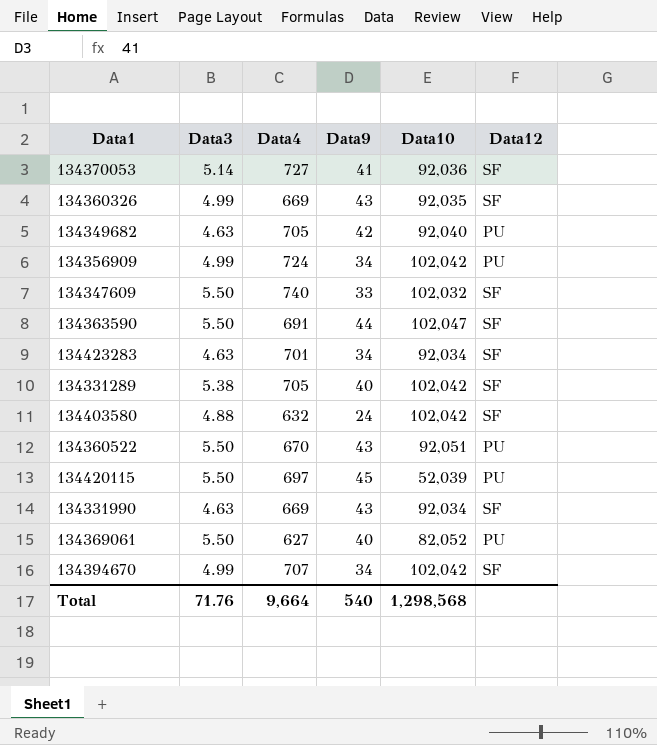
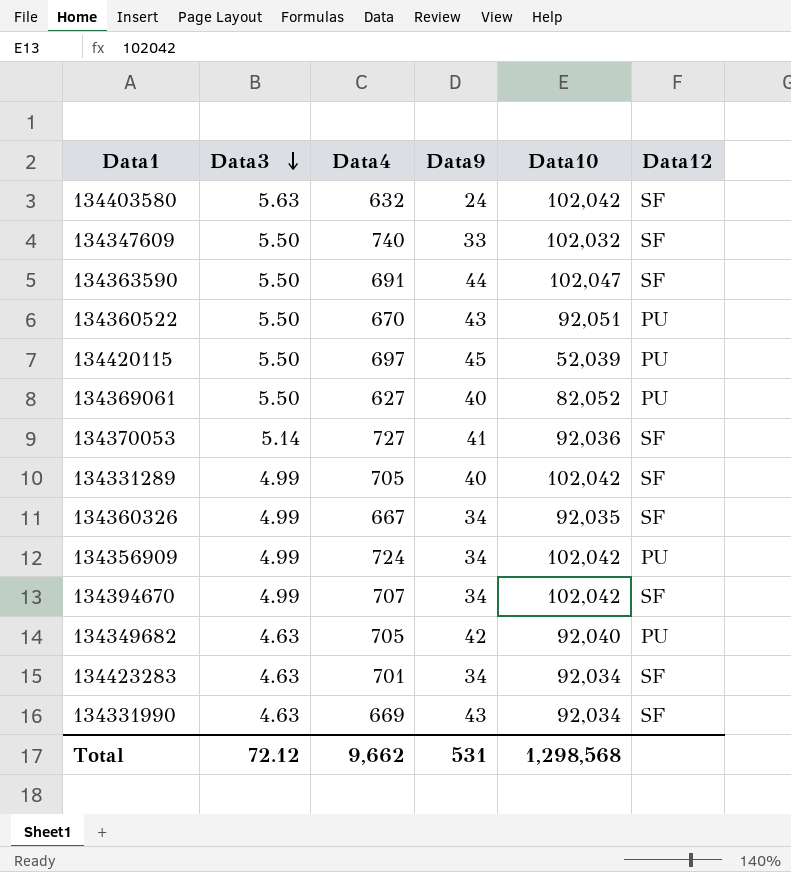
row order: none -> Data3 descending
134403580 | Data3: 4.88 -> 5.63
134331289 | Data3: 5.38 -> 4.99
134360326 | Data4: 669 -> 667
134360326 | Data9: 43 -> 34
Total | Data3: 71.76 -> 72.12
Total | Data4: 9,664 -> 9,662
Total | Data9: 540 -> 531

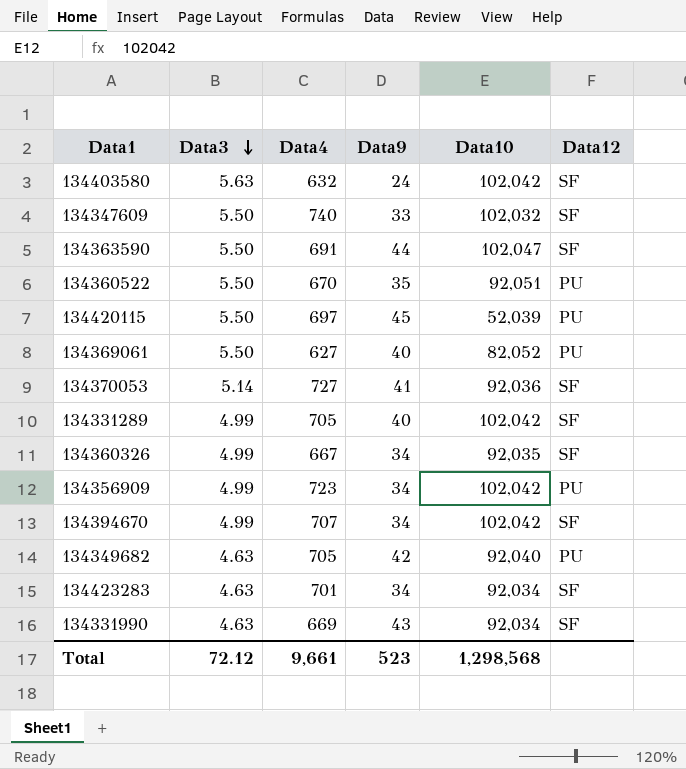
134360522 | Data9: 43 -> 35
134356909 | Data4: 724 -> 723
Total | Data4: 9,662 -> 9,661
Total | Data9: 531 -> 523

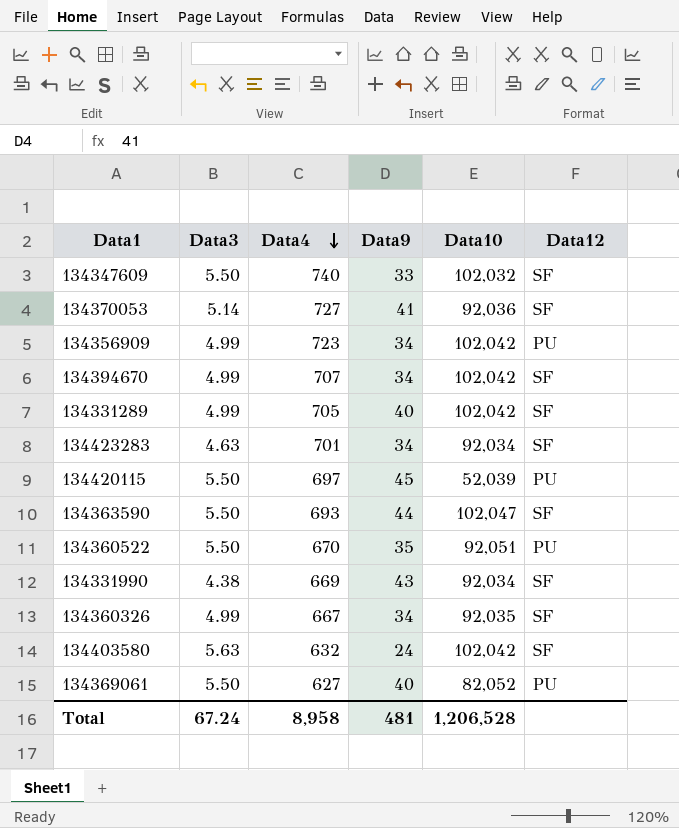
row order: Data3 descending -> Data4 descending
row 134349682: 4.63 | 705 | 42 | 92,040 | PU -> none
134363590 | Data4: 691 -> 693
134331990 | Data3: 4.63 -> 4.38
Total | Data3: 72.12 -> 67.24
Total | Data4: 9,661 -> 8,958
Total | Data9: 523 -> 481
Total | Data10: 1,298,568 -> 1,206,528

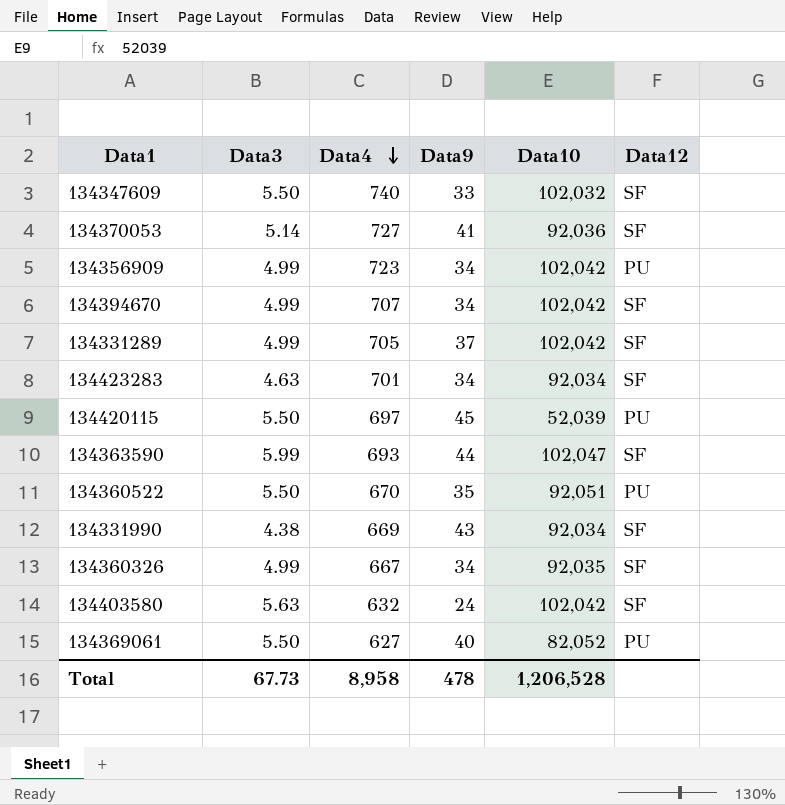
134331289 | Data9: 40 -> 37
134363590 | Data3: 5.50 -> 5.99
Total | Data3: 67.24 -> 67.73
Total | Data9: 481 -> 478

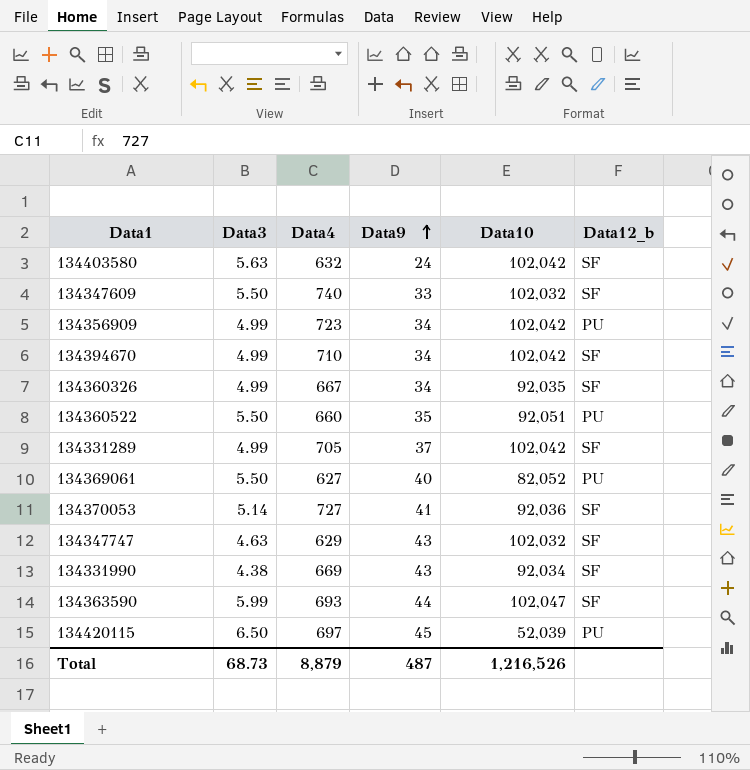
row order: Data4 descending -> Data9 ascending
column name: Data12 -> Data12_b
row 134423283: 4.63 | 701 | 34 | 92,034 | SF -> none
134394670 | Data4: 707 -> 710
134360522 | Data4: 670 -> 660
row 134347747: none -> 4.63 | 629 | 43 | 102,032 | SF
134420115 | Data3: 5.50 -> 6.50
Total | Data3: 67.73 -> 68.73
Total | Data4: 8,958 -> 8,879
Total | Data9: 478 -> 487
Total | Data10: 1,206,528 -> 1,216,526

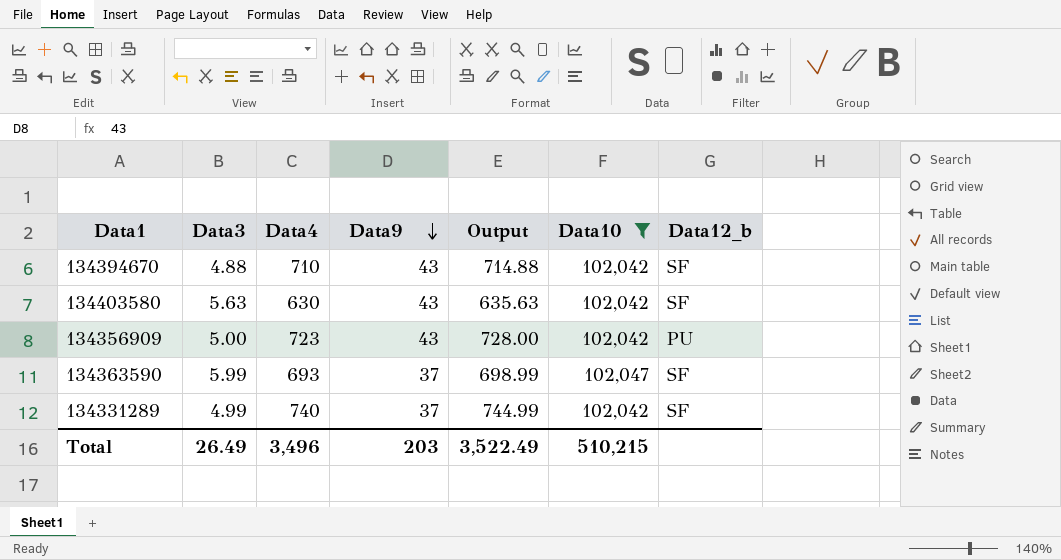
filter: none -> Data10 >= 102,042
row order: Data9 ascending -> Data9 descending
column Output | formula: none -> [Data3] + [Data4]
134394670 | Data3: 4.99 -> 4.88
134394670 | Data9: 34 -> 43
134403580 | Data4: 632 -> 630
134403580 | Data9: 24 -> 43
134356909 | Data3: 4.99 -> 5.00
134356909 | Data9: 34 -> 43
134363590 | Data9: 44 -> 37
134331289 | Data4: 705 -> 740
Total | Data3: 68.73 -> 26.49
Total | Data4: 8,879 -> 3,496
Total | Data9: 487 -> 203
Total | Data10: 1,216,526 -> 510,215

